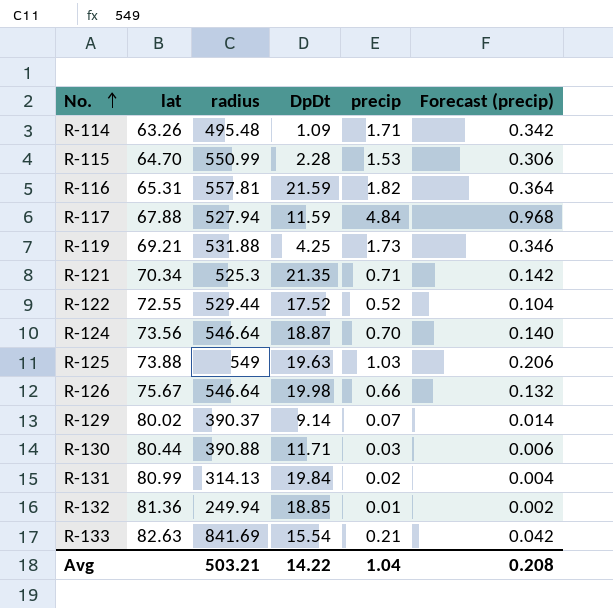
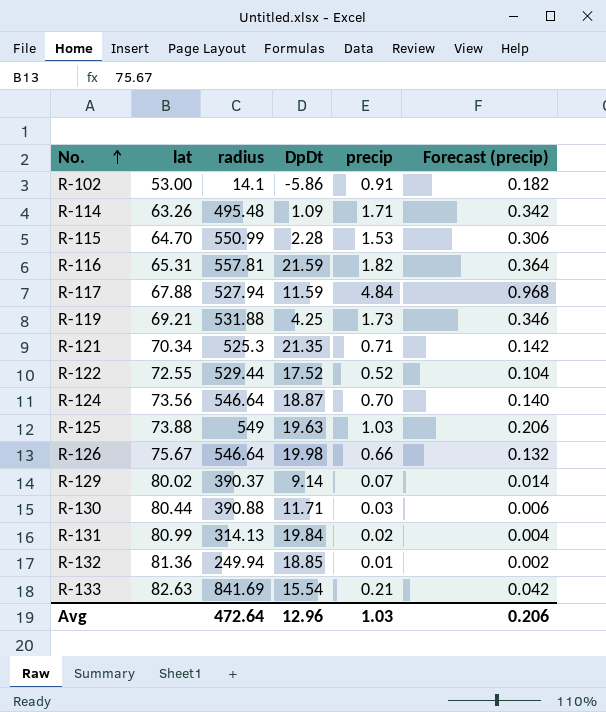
row R-102: none -> 53.00 | 14.1 | -5.86 | 0.91 | 0.182
Avg | radius: 503.21 -> 472.64
Avg | DpDt: 14.22 -> 12.96
Avg | precip: 1.04 -> 1.03
Avg | Forecast (precip): 0.208 -> 0.206

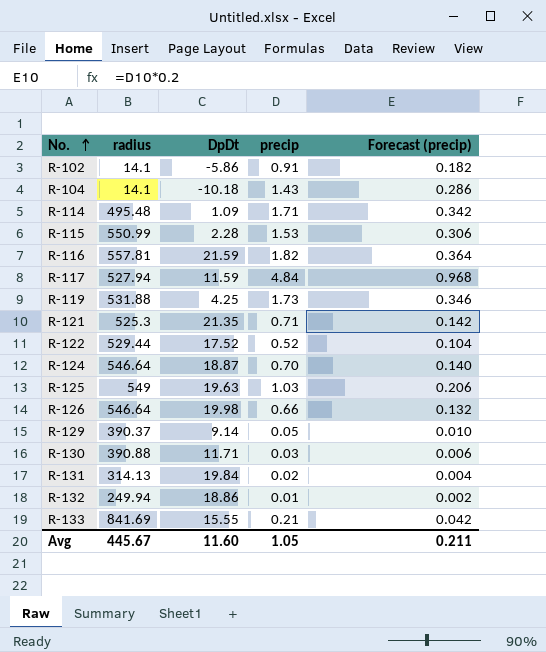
column lat | position: 2 -> none
row R-104: none -> 14.1 | -10.18 | 1.43 | 0.286
R-129 | precip: 0.07 -> 0.05
R-129 | Forecast (precip): 0.014 -> 0.010
R-132 | DpDt: 18.85 -> 18.86
R-133 | DpDt: 15.54 -> 15.55
Avg | radius: 472.64 -> 445.67
Avg | DpDt: 12.96 -> 11.60
Avg | precip: 1.03 -> 1.05
Avg | Forecast (precip): 0.206 -> 0.211

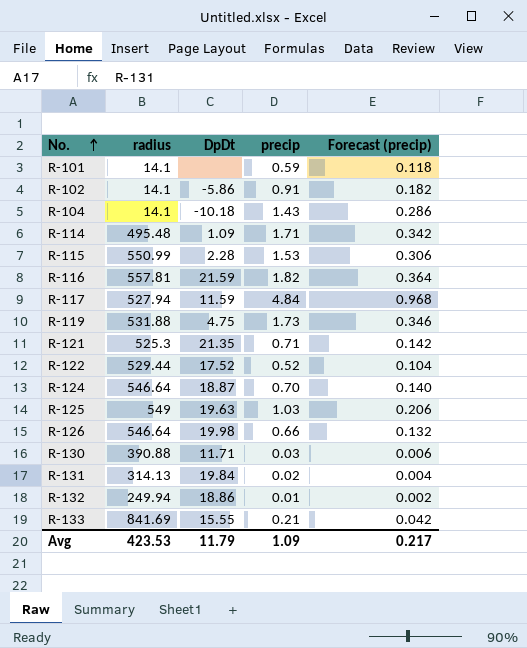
row R-129: 390.37 | 9.14 | 0.05 | 0.010 -> none
row R-101: none -> 14.1 | none | 0.59 | 0.118
R-119 | DpDt: 4.25 -> 4.75
Avg | radius: 445.67 -> 423.53
Avg | DpDt: 11.60 -> 11.79
Avg | precip: 1.05 -> 1.09
Avg | Forecast (precip): 0.211 -> 0.217

